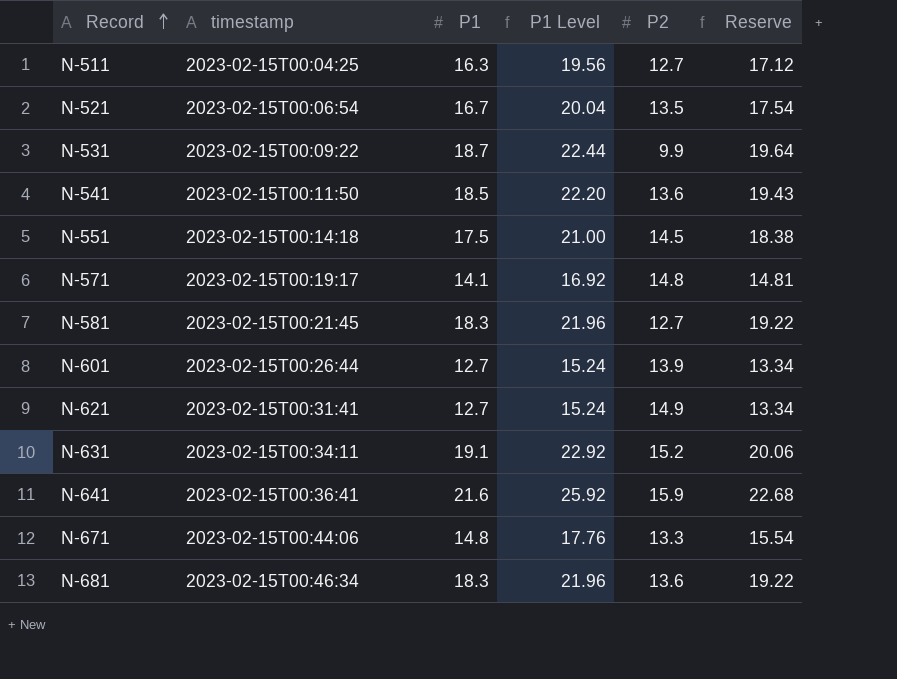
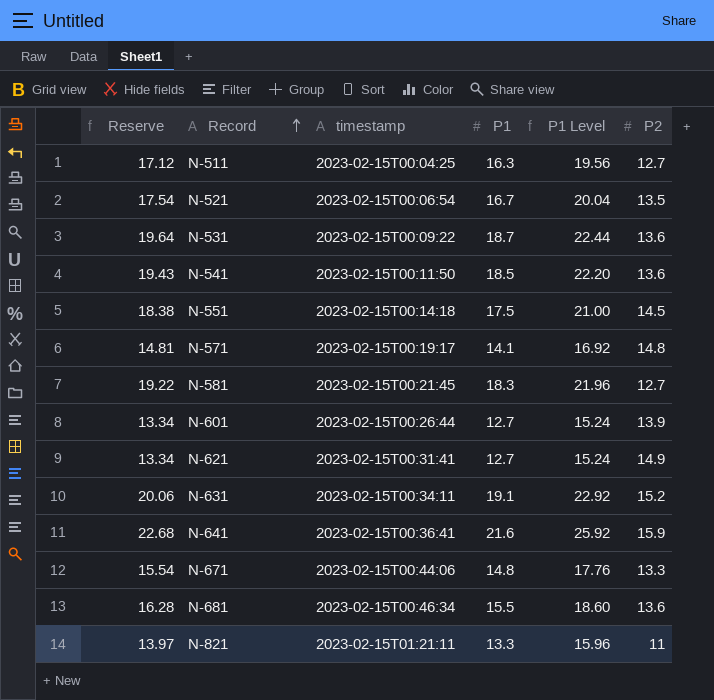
column Reserve | position: 6 -> 1
N-531 | P2: 9.9 -> 13.6
N-681 | Reserve: 19.22 -> 16.28
N-681 | P1: 18.3 -> 15.5
N-681 | P1 Level: 21.96 -> 18.60
row N-821: none -> 13.97 | 2023-02-15T01:21:11 | 13.3 | 15.96 | 11

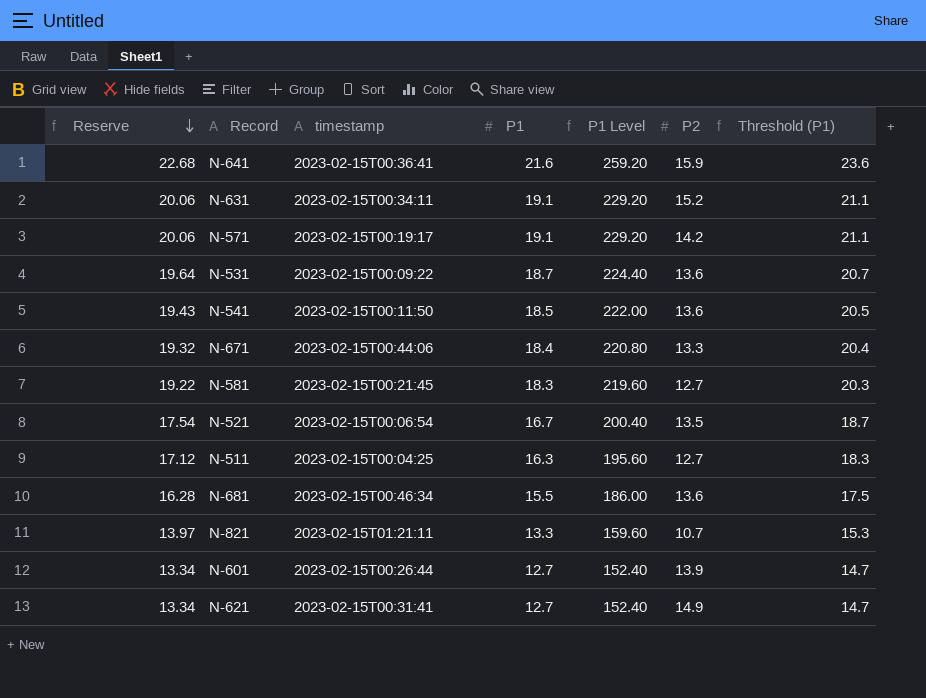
row order: Record ascending -> Reserve descending
column P1 Level | formula: [P1] * 1.2 -> [P1] * 12
column Threshold (P1) | formula: none -> [P1] + 2
row N-551: 18.38 | 2023-02-15T00:14:18 | 17.5 | 21.00 | 14.5 -> none
N-571 | Reserve: 14.81 -> 20.06
N-571 | P1: 14.1 -> 19.1
N-571 | P2: 14.8 -> 14.2
N-671 | Reserve: 15.54 -> 19.32
N-671 | P1: 14.8 -> 18.4
N-821 | P2: 11 -> 10.7

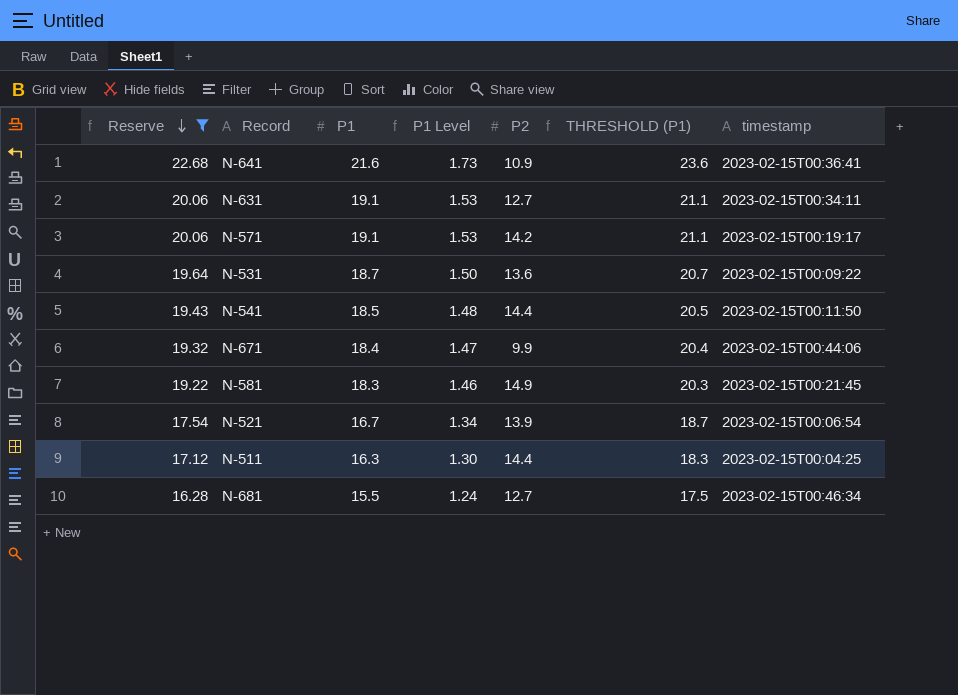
filter: none -> Reserve >= 16.28
column P1 Level | formula: [P1] * 12 -> [P1] * 0.08
column name: Threshold (P1) -> THRESHOLD (P1)
column timestamp | position: 3 -> 7
N-641 | P2: 15.9 -> 10.9
N-631 | P2: 15.2 -> 12.7
N-541 | P2: 13.6 -> 14.4
N-671 | P2: 13.3 -> 9.9
N-581 | P2: 12.7 -> 14.9
N-521 | P2: 13.5 -> 13.9
N-511 | P2: 12.7 -> 14.4
N-681 | P2: 13.6 -> 12.7

